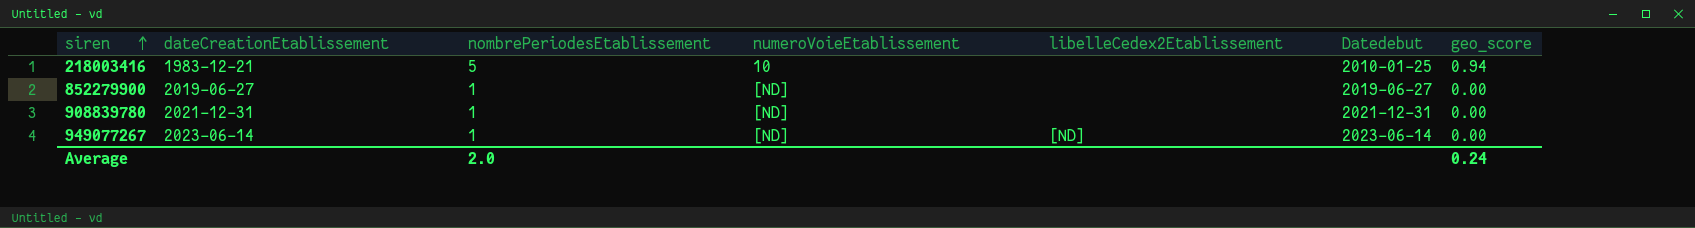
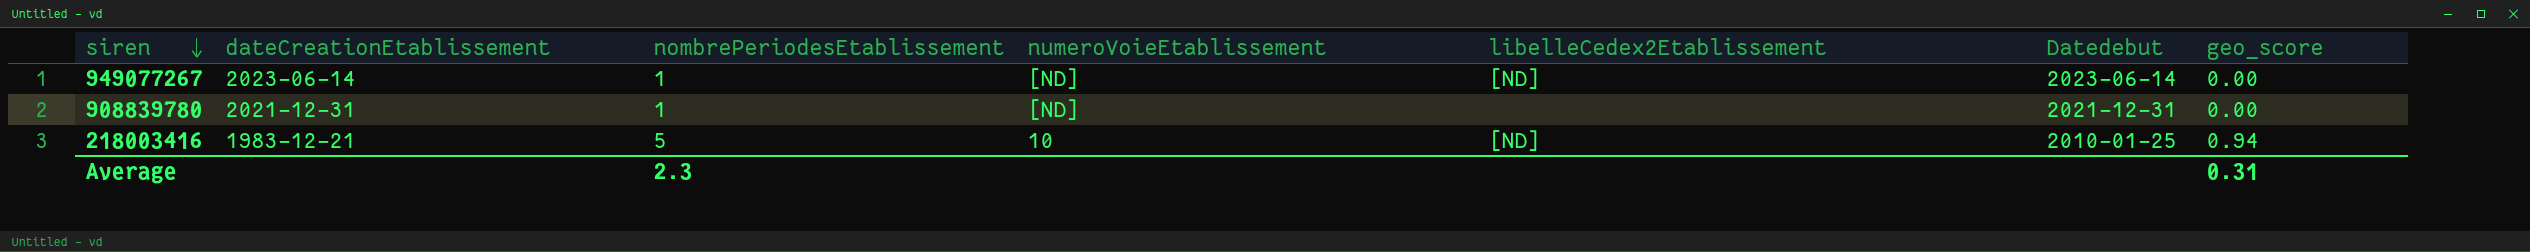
row order: siren ascending -> siren descending
row 852279900: 2019-06-27 | 1 | [ND] | none | 2019-06-27 | 0.00 -> none
218003416 | libelleCedex2Etablissement: none -> [ND]
Average | nombrePeriodesEtablissement: 2.0 -> 2.3
Average | geo_score: 0.24 -> 0.31

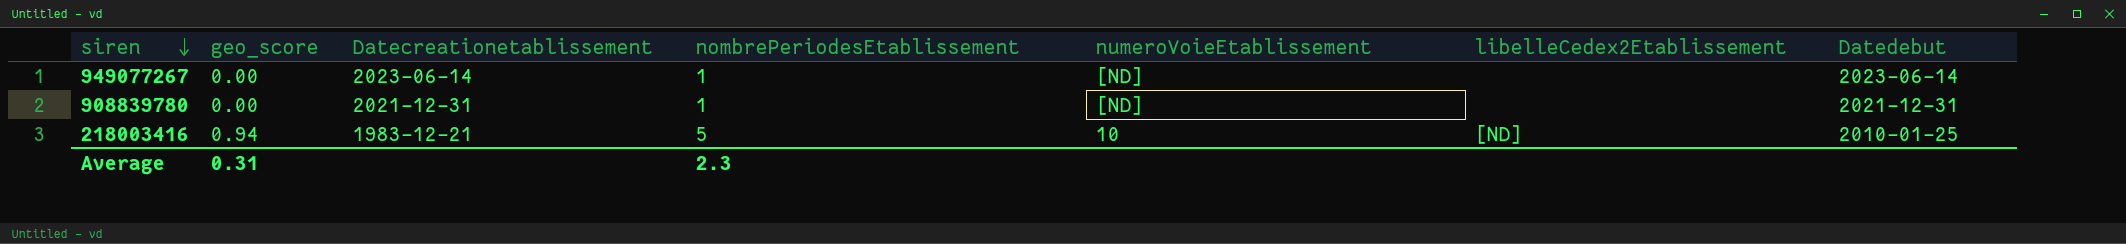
column geo_score | position: 7 -> 2
column name: dateCreationEtablissement -> Datecreationetablissement
949077267 | libelleCedex2Etablissement: [ND] -> none

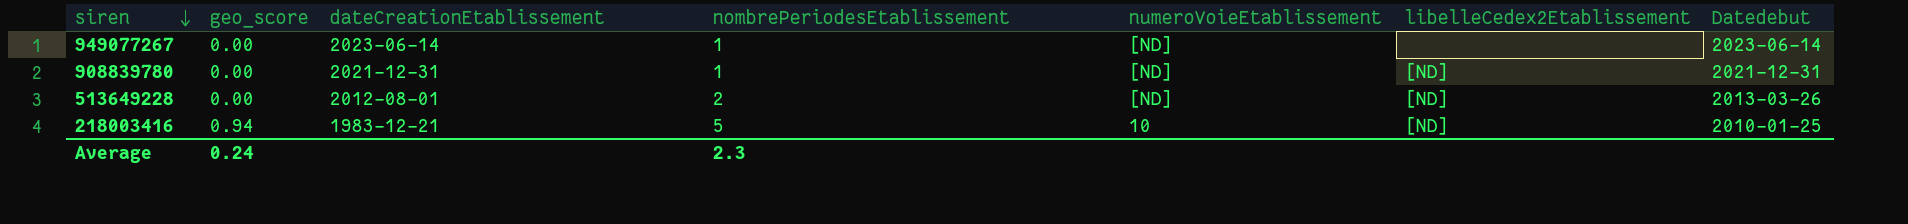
column name: Datecreationetablissement -> dateCreationEtablissement
908839780 | libelleCedex2Etablissement: none -> [ND]
row 513649228: none -> 0.00 | 2012-08-01 | 2 | [ND] | [ND] | 2013-03-26
Average | geo_score: 0.31 -> 0.24

